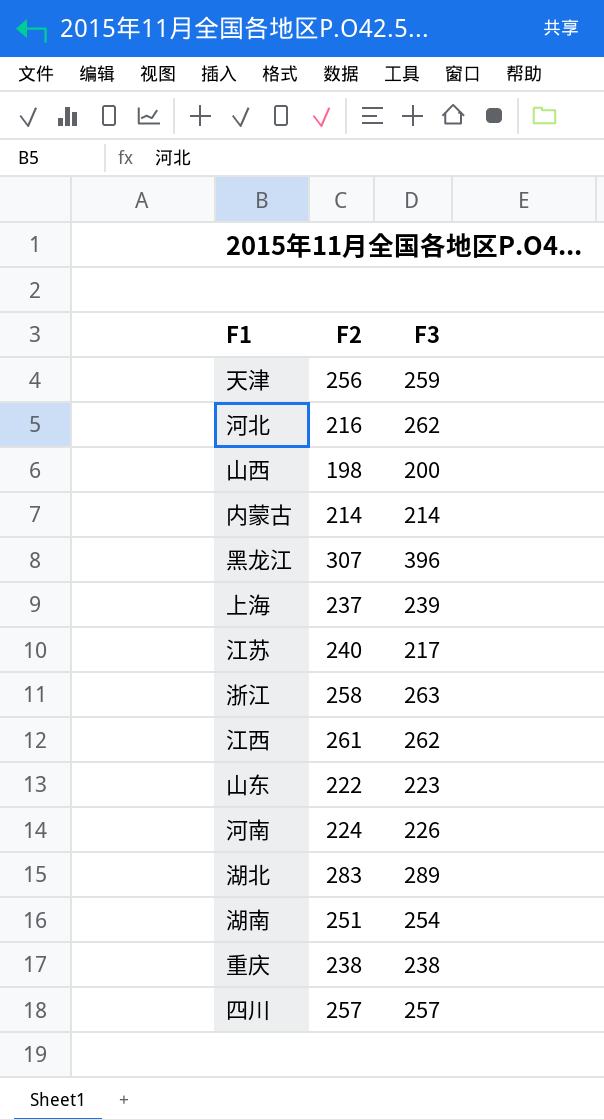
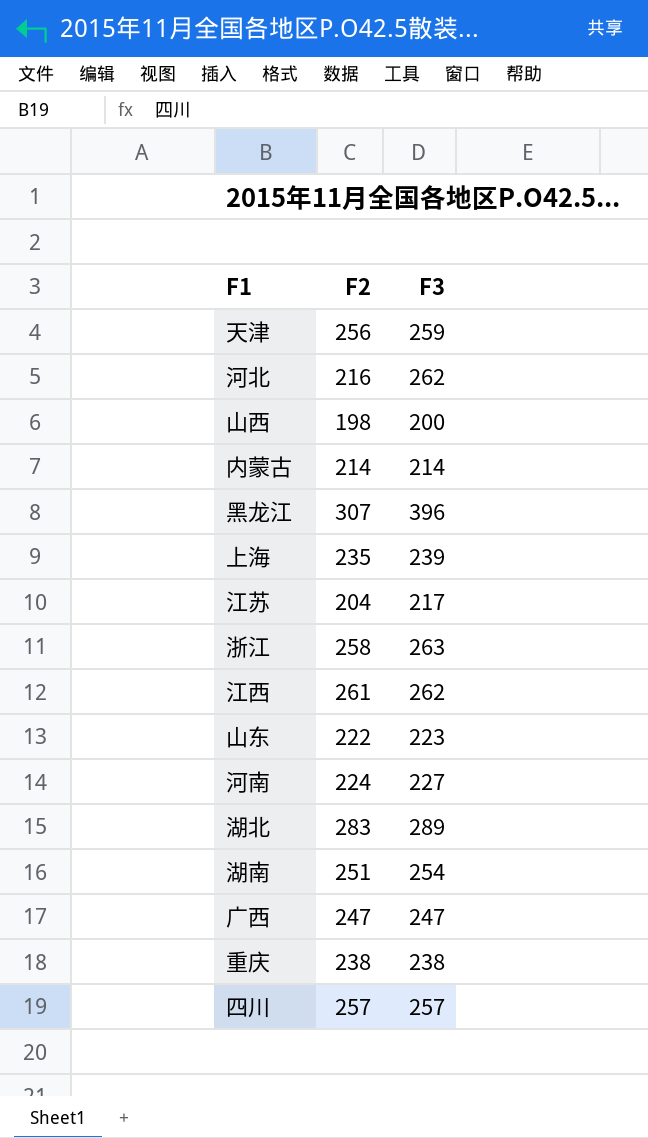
上海 | F2: 237 -> 235
江苏 | F2: 240 -> 204
河南 | F3: 226 -> 227
row 广西: none -> 247 | 247

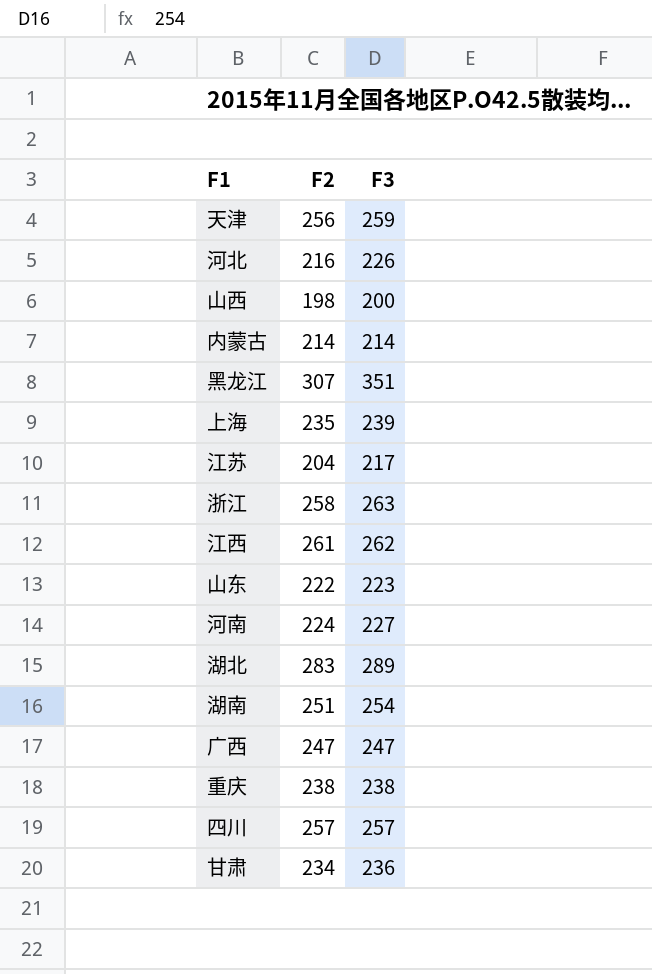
河北 | F3: 262 -> 226
黑龙江 | F3: 396 -> 351
row 甘肃: none -> 234 | 236

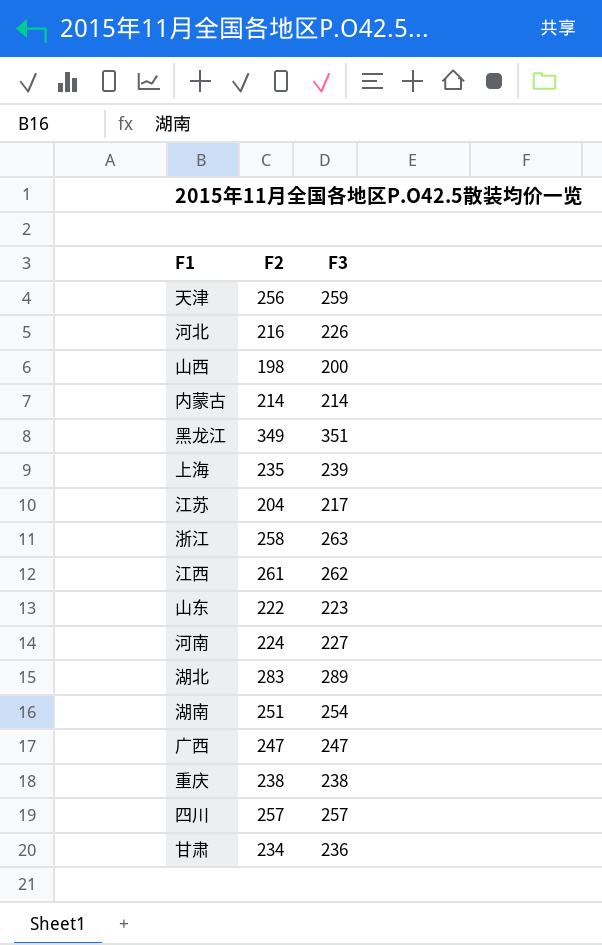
黑龙江 | F2: 307 -> 349

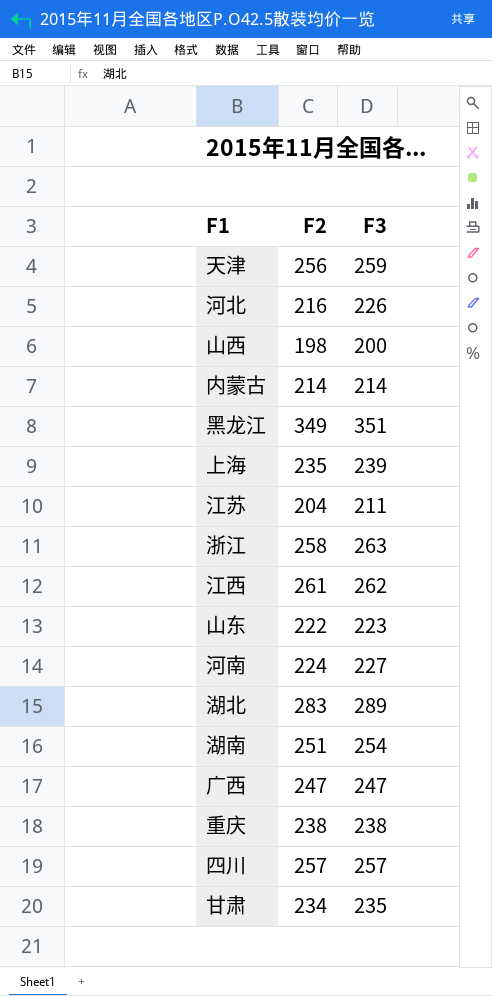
江苏 | F3: 217 -> 211
甘肃 | F3: 236 -> 235

